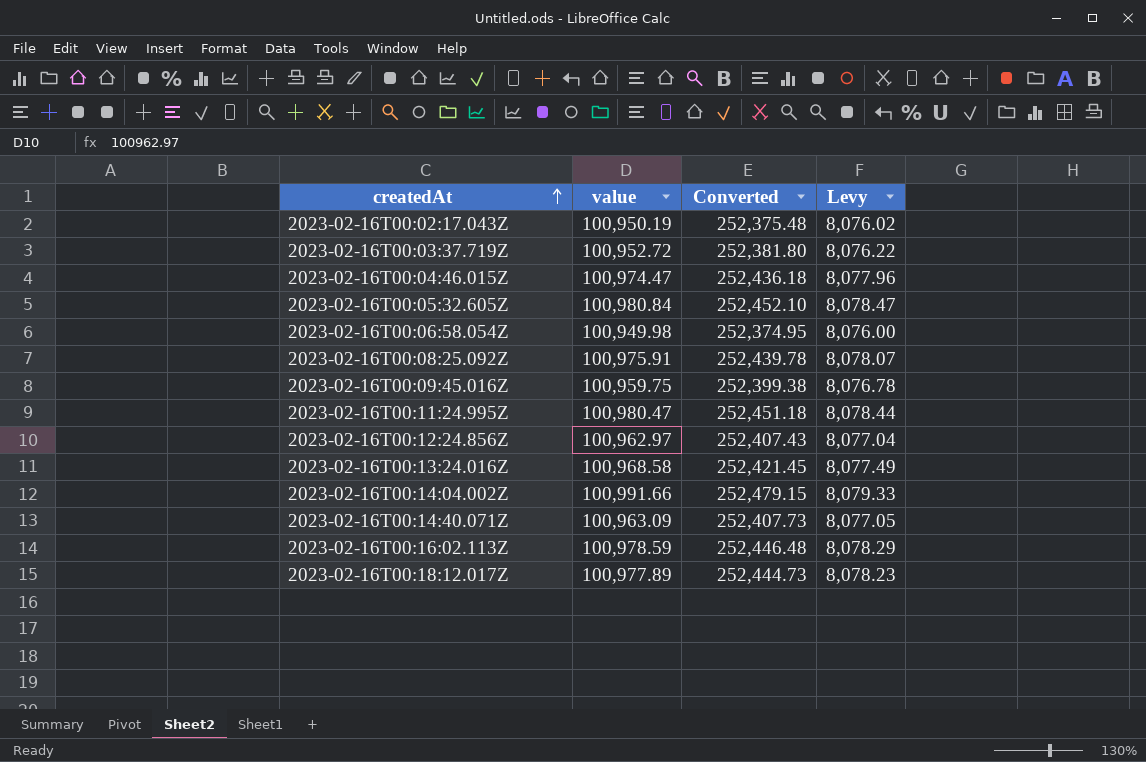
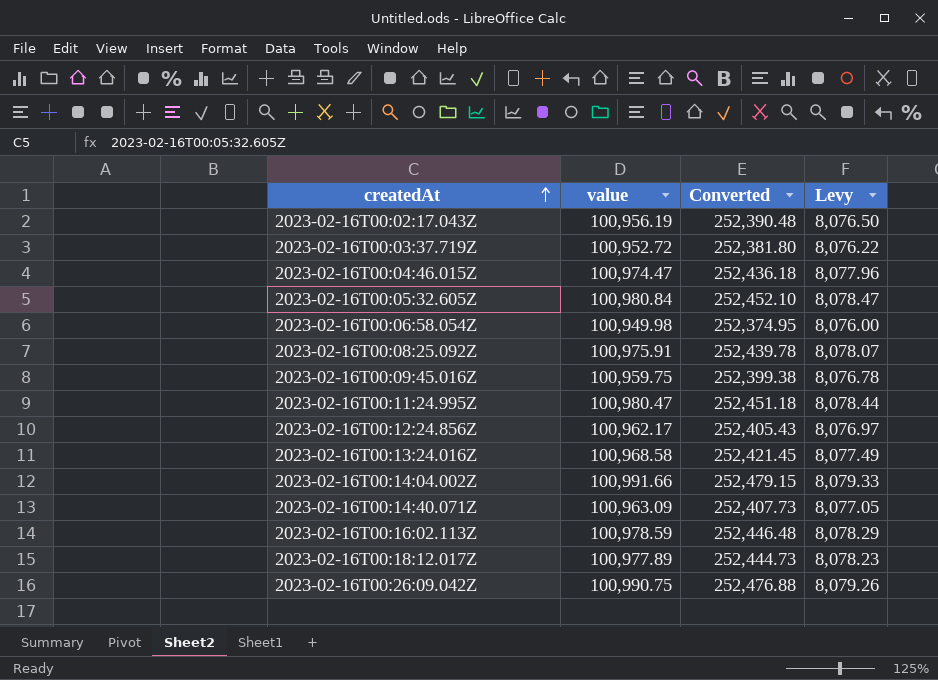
2023-02-16T00:02:17.043Z | value: 100,950.19 -> 100,956.19
2023-02-16T00:02:17.043Z | Converted: 252,375.48 -> 252,390.48
2023-02-16T00:02:17.043Z | Levy: 8,076.02 -> 8,076.50
2023-02-16T00:12:24.856Z | value: 100,962.97 -> 100,962.17
2023-02-16T00:12:24.856Z | Converted: 252,407.43 -> 252,405.43
2023-02-16T00:12:24.856Z | Levy: 8,077.04 -> 8,076.97
row 2023-02-16T00:26:09.042Z: none -> 100,990.75 | 252,476.88 | 8,079.26

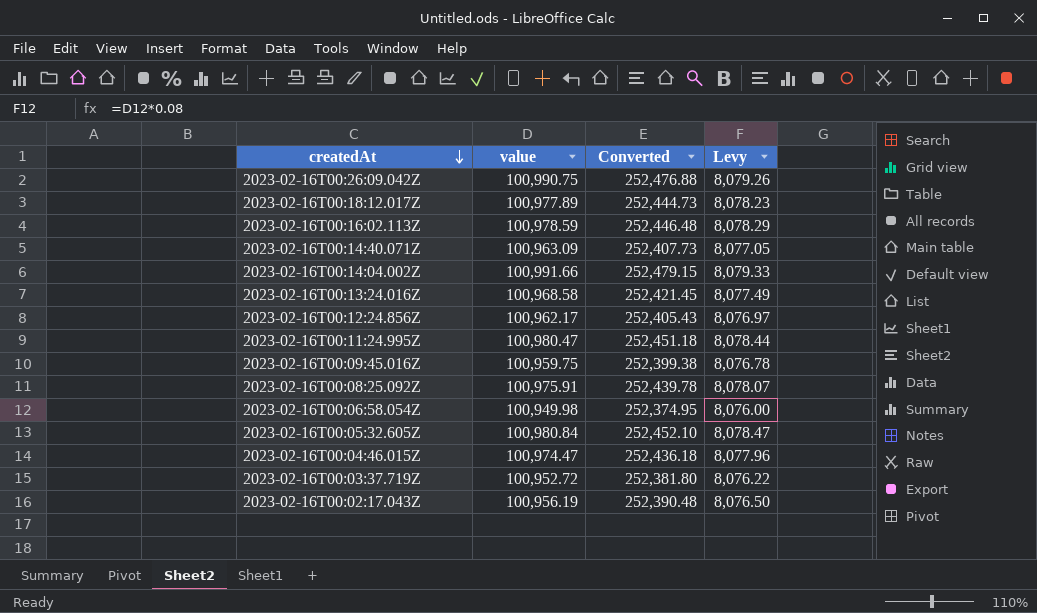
row order: createdAt ascending -> createdAt descending

